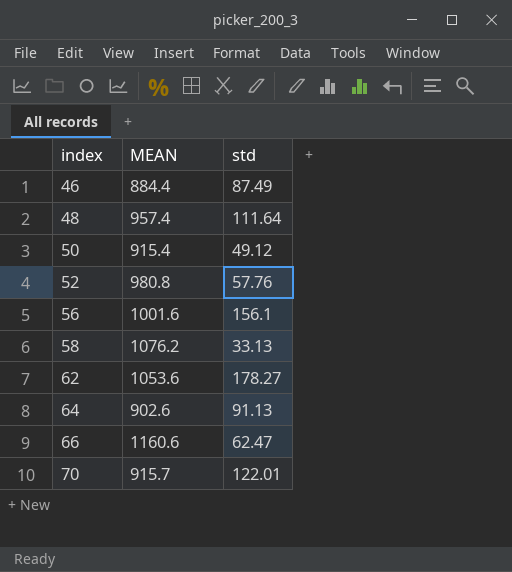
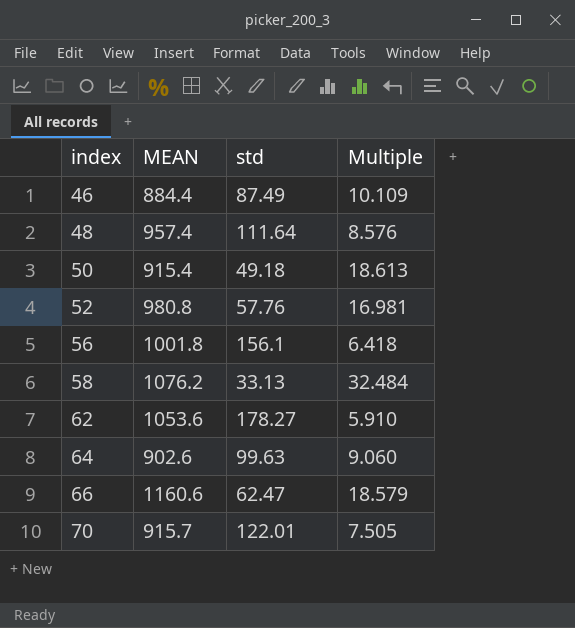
column Multiple | formula: none -> [MEAN] / [std]
50 | std: 49.12 -> 49.18
56 | MEAN: 1001.6 -> 1001.8
64 | std: 91.13 -> 99.63

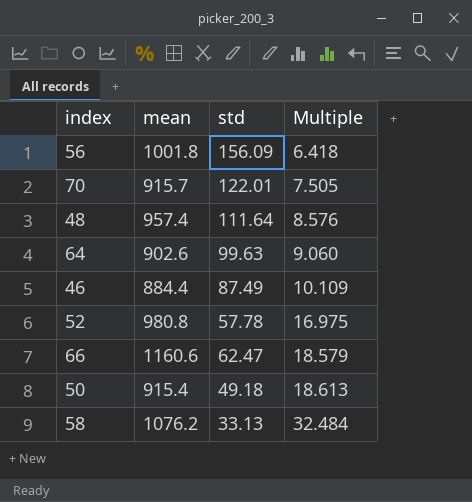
row order: index ascending -> Multiple ascending
column name: MEAN -> mean
row 62: 1053.6 | 178.27 | 5.910 -> none
56 | std: 156.1 -> 156.09
52 | std: 57.76 -> 57.78
52 | Multiple: 16.981 -> 16.975

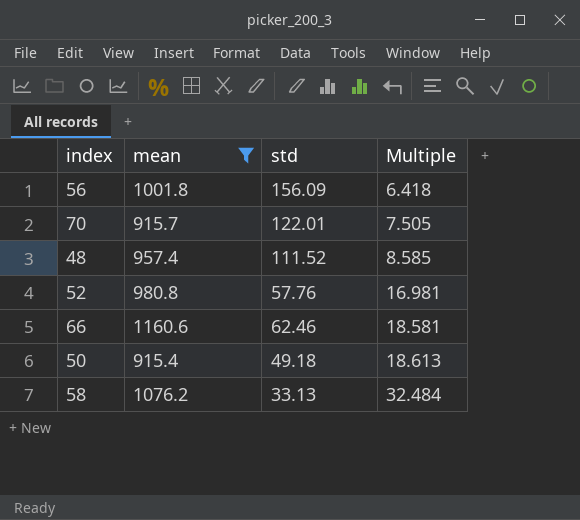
filter: none -> mean >= 915.4
48 | std: 111.64 -> 111.52
48 | Multiple: 8.576 -> 8.585
52 | std: 57.78 -> 57.76
52 | Multiple: 16.975 -> 16.981
66 | std: 62.47 -> 62.46
66 | Multiple: 18.579 -> 18.581

